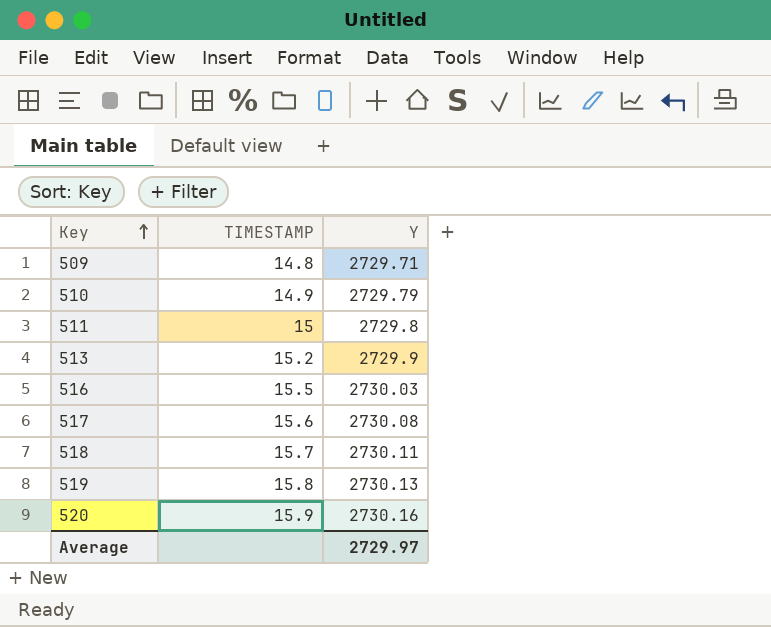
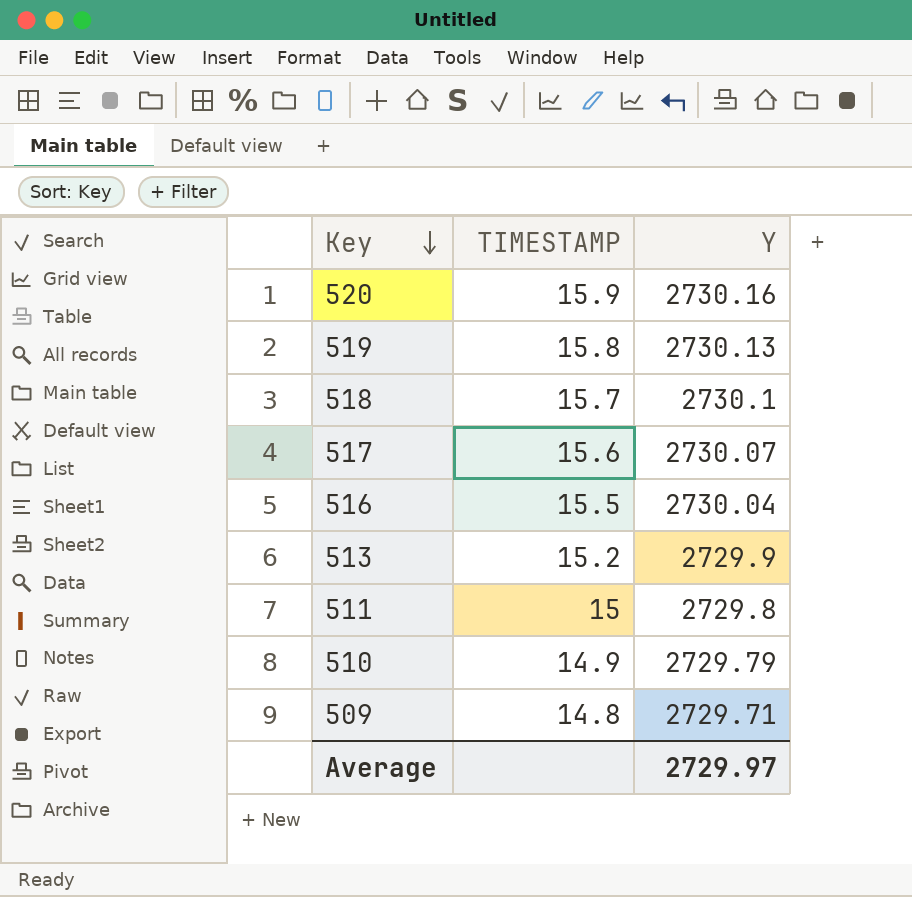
row order: Key ascending -> Key descending
518 | Y: 2730.11 -> 2730.1
517 | Y: 2730.08 -> 2730.07
516 | Y: 2730.03 -> 2730.04

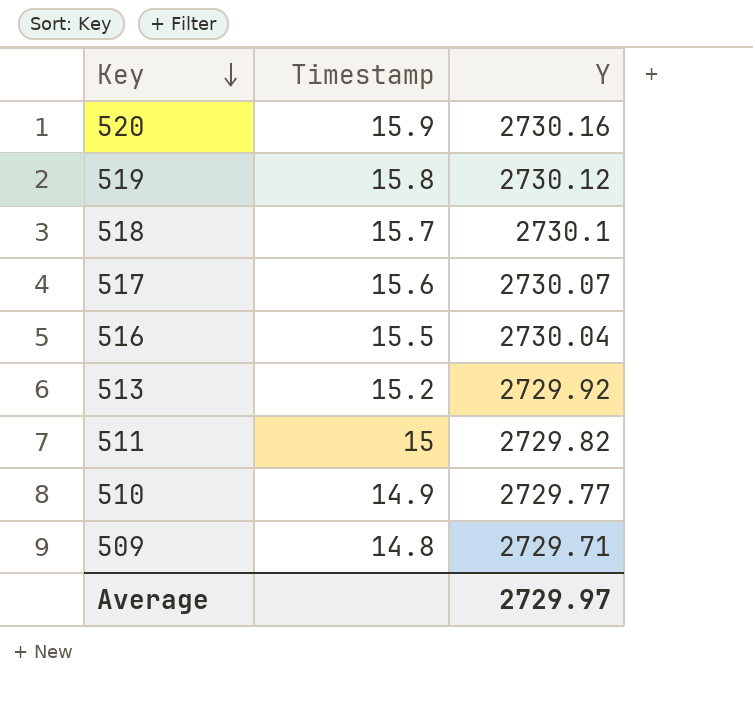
column name: TIMESTAMP -> Timestamp
519 | Y: 2730.13 -> 2730.12
513 | Y: 2729.9 -> 2729.92
511 | Y: 2729.8 -> 2729.82
510 | Y: 2729.79 -> 2729.77

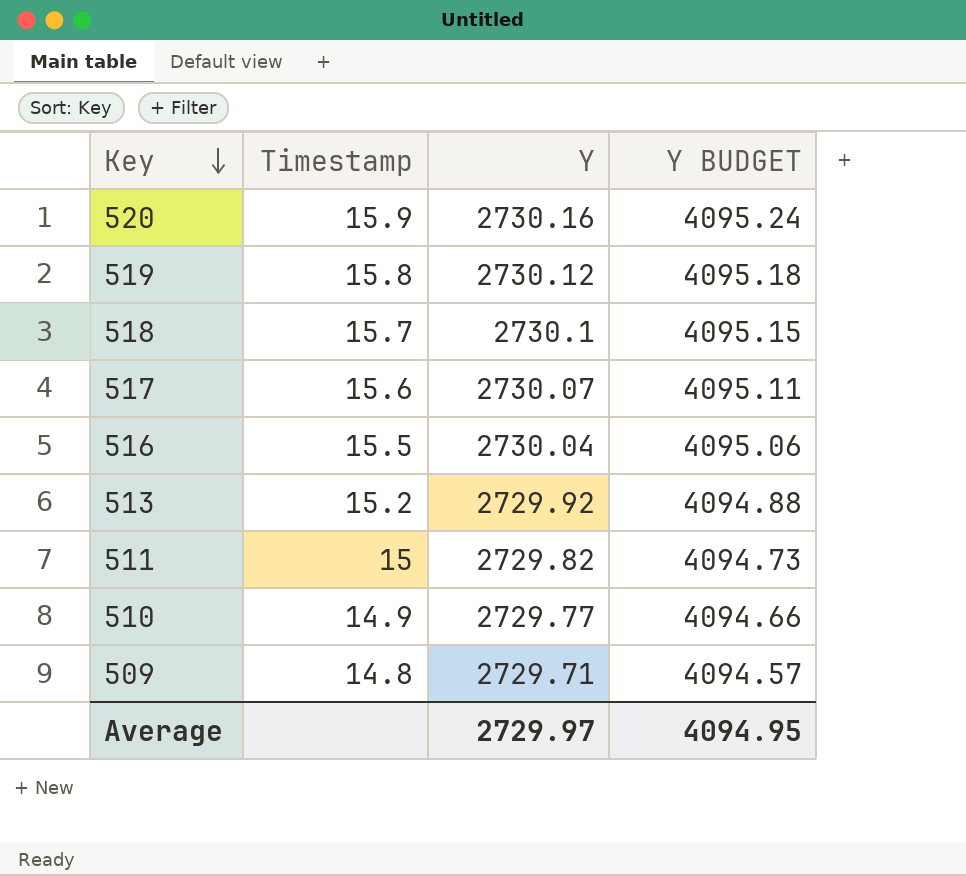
column Y BUDGET | formula: none -> [Y] * 1.5

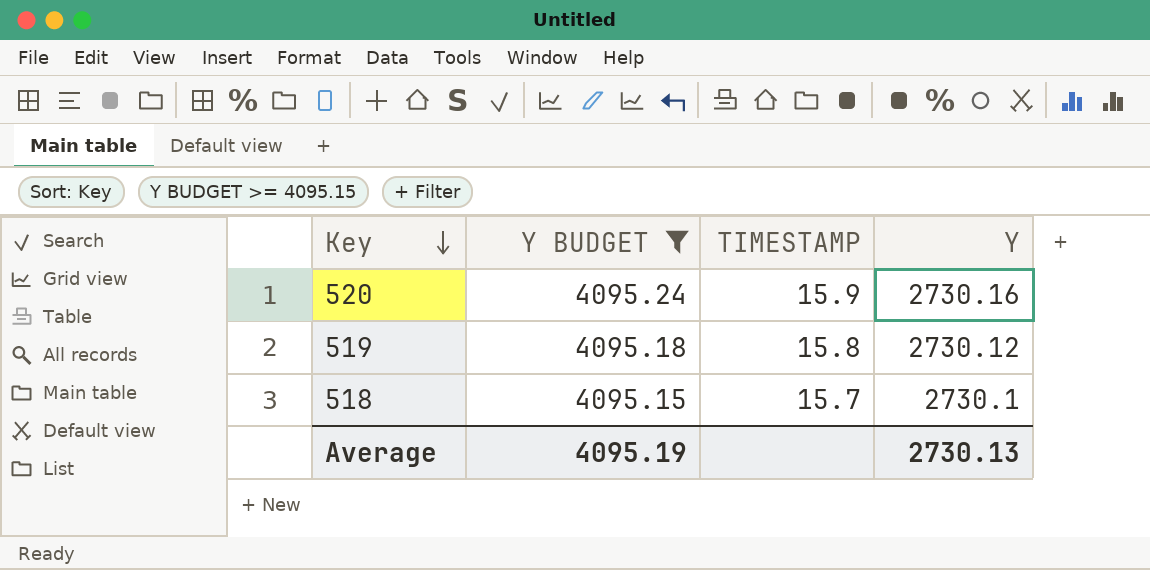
filter: none -> Y BUDGET >= 4095.15
column Y BUDGET | position: 4 -> 2
column name: Timestamp -> TIMESTAMP
Average | Y BUDGET: 4094.95 -> 4095.19
Average | Y: 2729.97 -> 2730.13

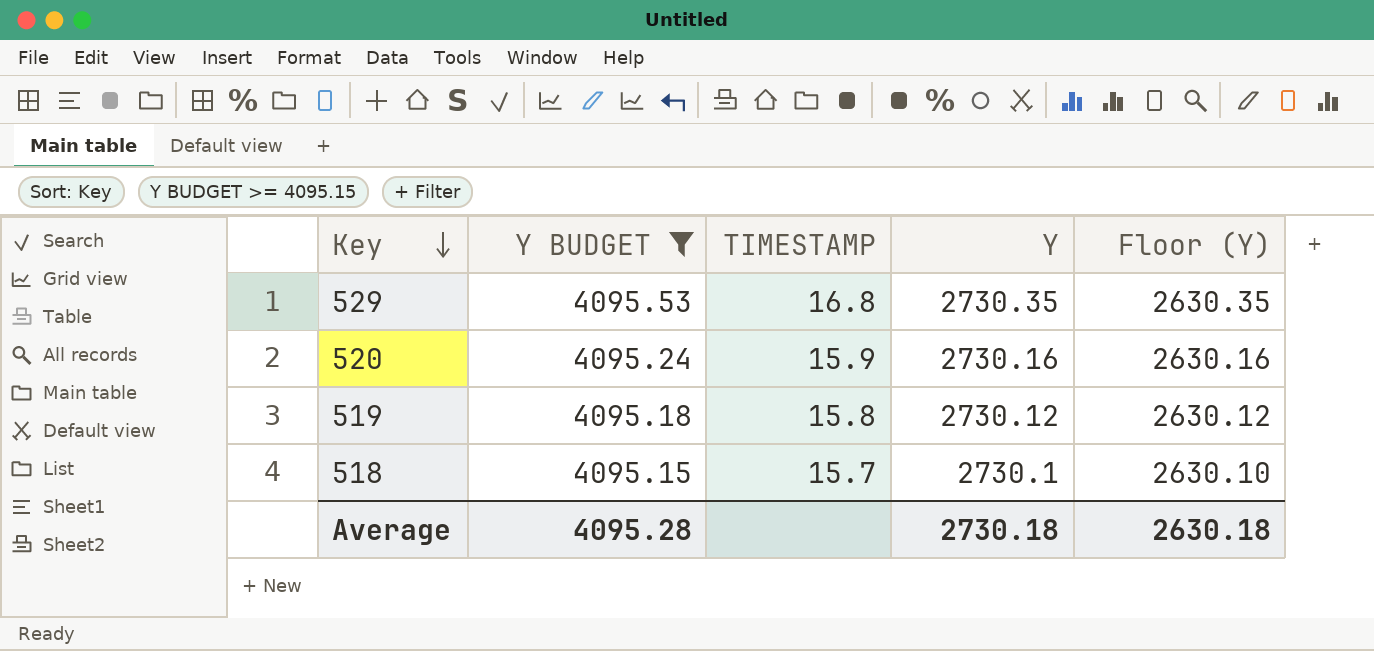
column Floor (Y) | formula: none -> [Y] - 100
row 529: none -> 4095.53 | 16.8 | 2730.35 | 2630.35
Average | Y BUDGET: 4095.19 -> 4095.28
Average | Y: 2730.13 -> 2730.18

